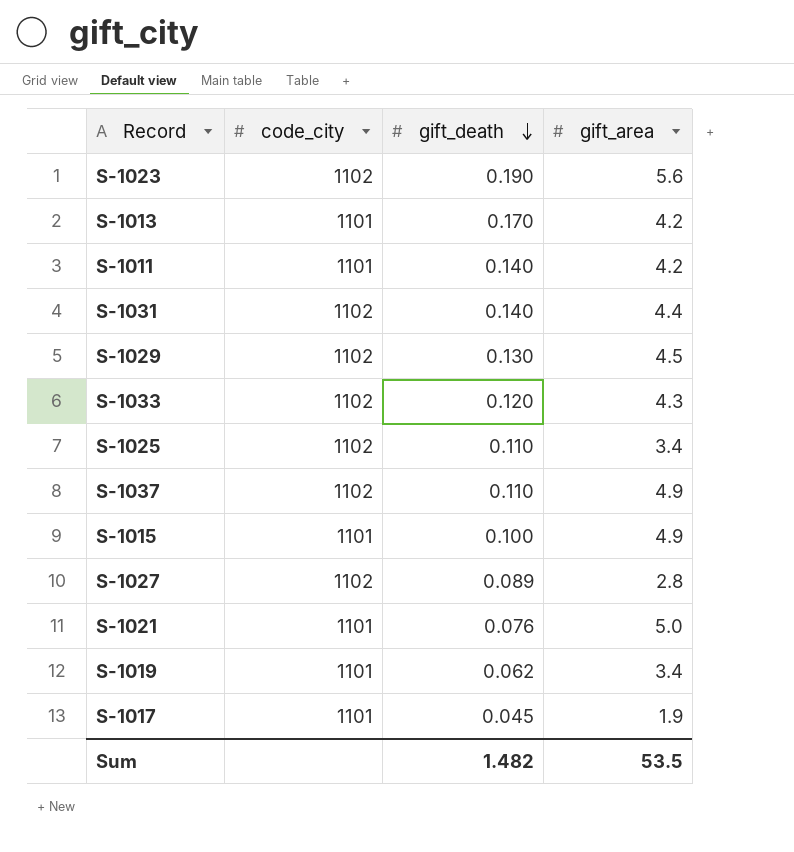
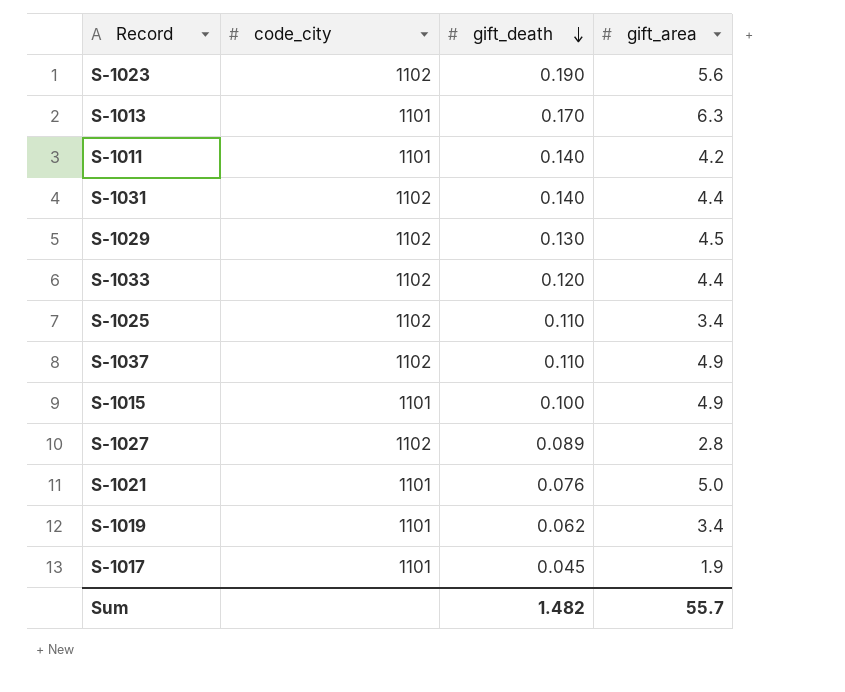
S-1013 | gift_area: 4.2 -> 6.3
S-1033 | gift_area: 4.3 -> 4.4
Sum | gift_area: 53.5 -> 55.7

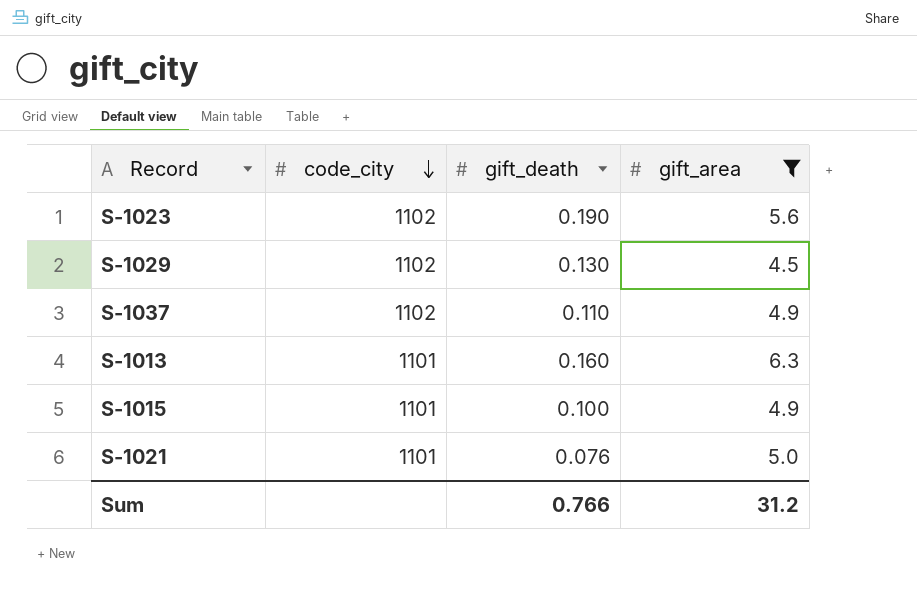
filter: none -> gift_area >= 4.5
row order: gift_death descending -> code_city descending
S-1013 | gift_death: 0.170 -> 0.160
Sum | gift_death: 1.482 -> 0.766
Sum | gift_area: 55.7 -> 31.2

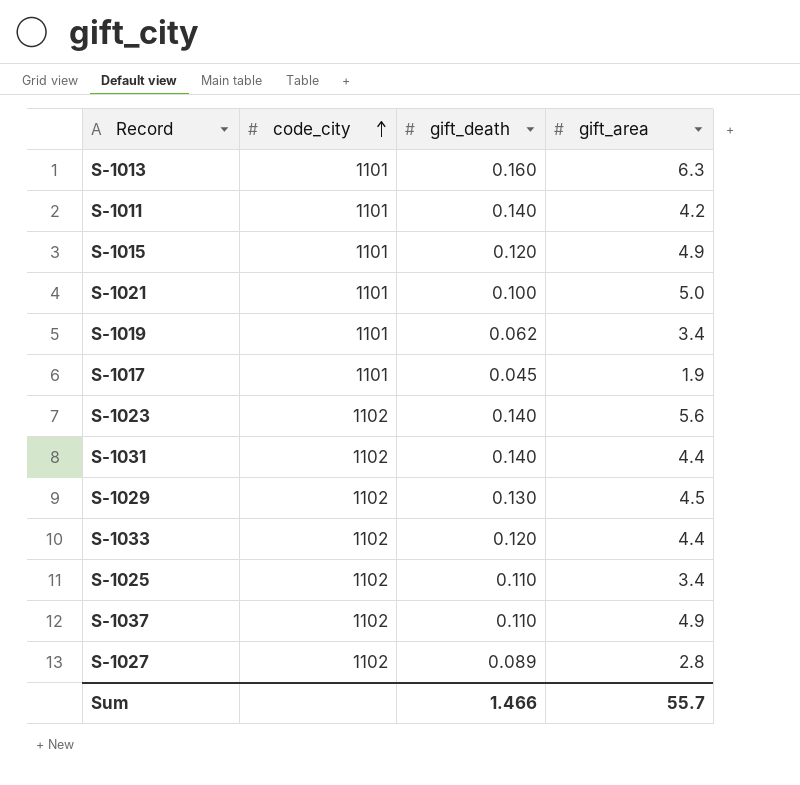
filter: gift_area >= 4.5 -> none
row order: code_city descending -> code_city ascending
S-1015 | gift_death: 0.100 -> 0.120
S-1021 | gift_death: 0.076 -> 0.100
S-1023 | gift_death: 0.190 -> 0.140
Sum | gift_death: 0.766 -> 1.466
Sum | gift_area: 31.2 -> 55.7

